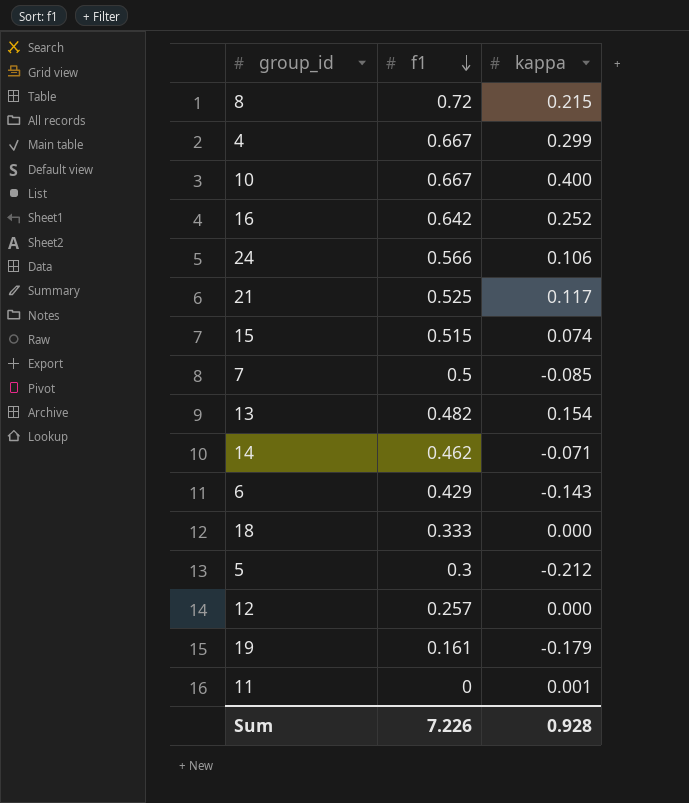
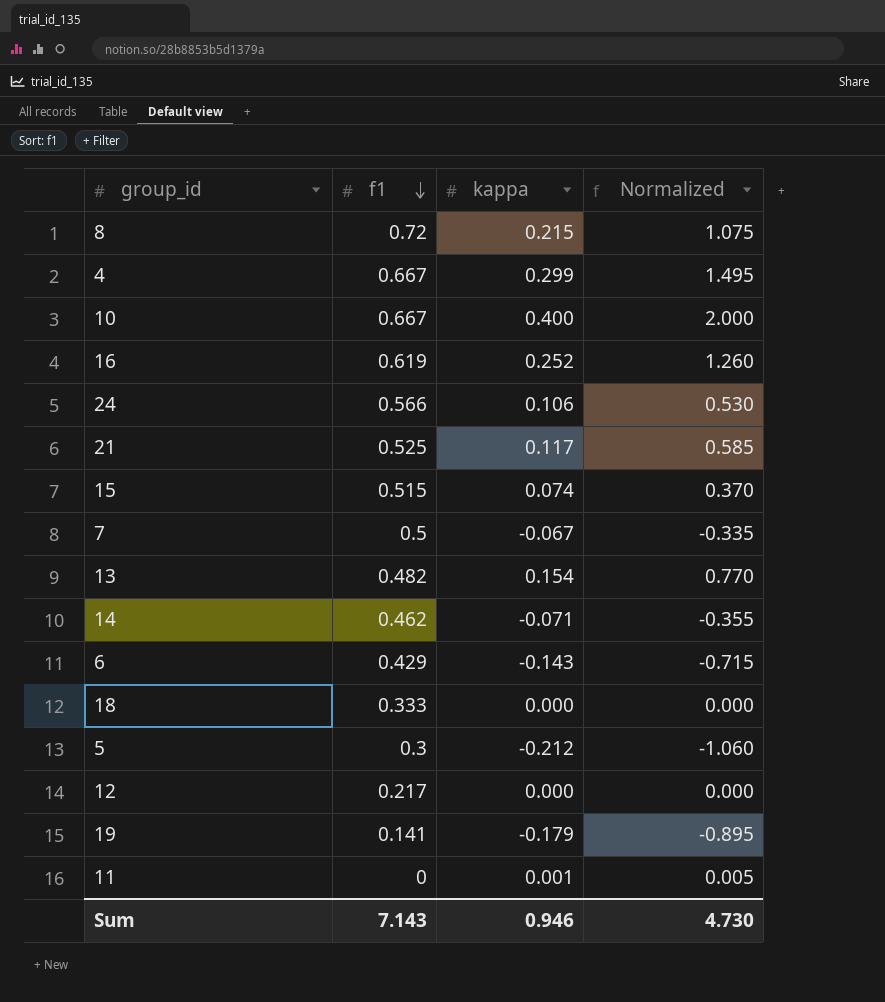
column Normalized | formula: none -> [kappa] * 5
16 | f1: 0.642 -> 0.619
7 | kappa: -0.085 -> -0.067
12 | f1: 0.257 -> 0.217
19 | f1: 0.161 -> 0.141
Sum | f1: 7.226 -> 7.143
Sum | kappa: 0.928 -> 0.946

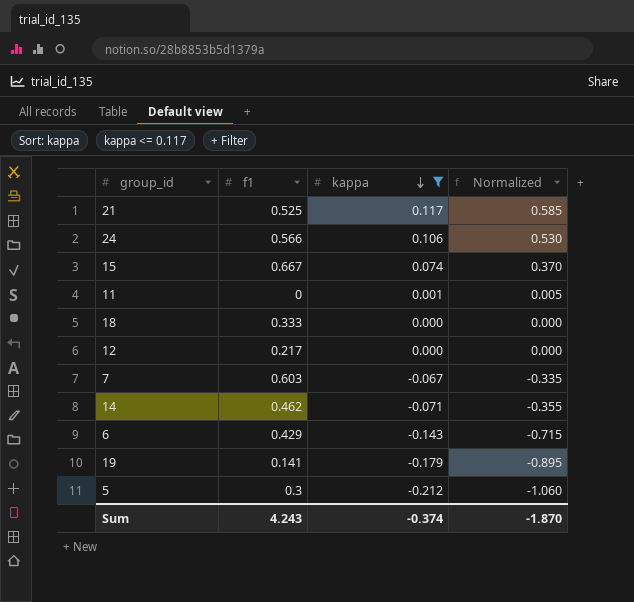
filter: none -> kappa <= 0.117
row order: f1 descending -> kappa descending
15 | f1: 0.515 -> 0.667
7 | f1: 0.5 -> 0.603
Sum | f1: 7.143 -> 4.243
Sum | kappa: 0.946 -> -0.374
Sum | Normalized: 4.730 -> -1.870

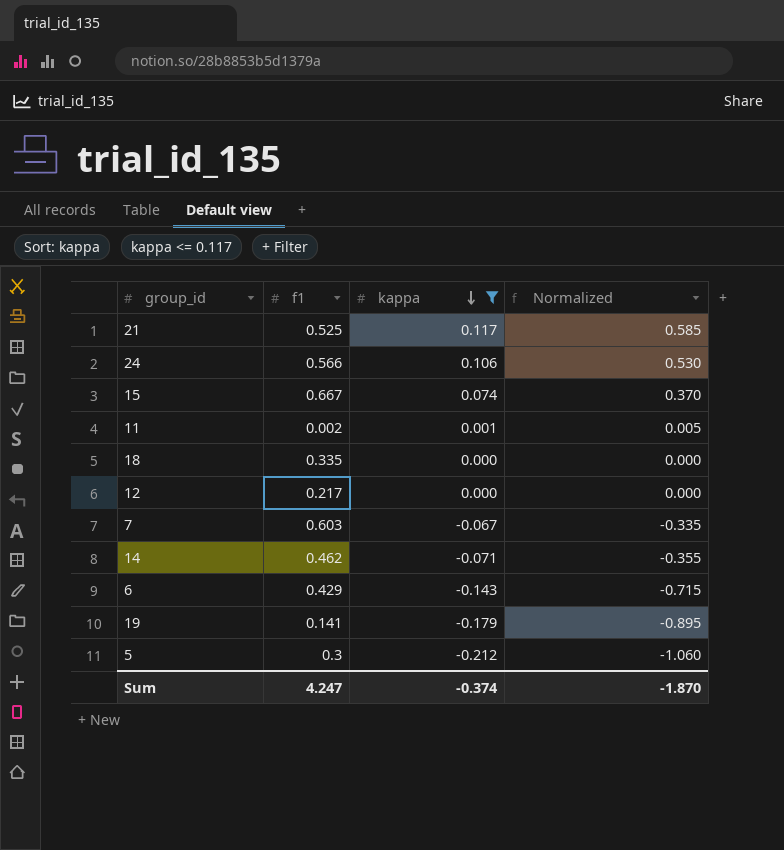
11 | f1: 0 -> 0.002
18 | f1: 0.333 -> 0.335
Sum | f1: 4.243 -> 4.247

